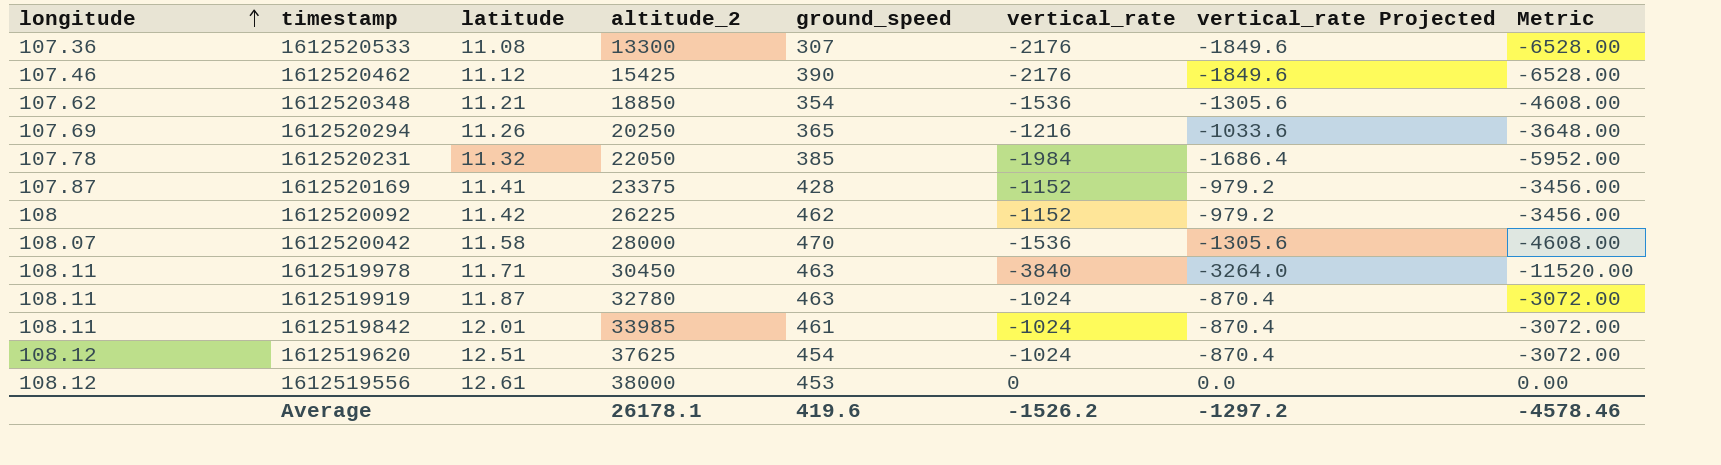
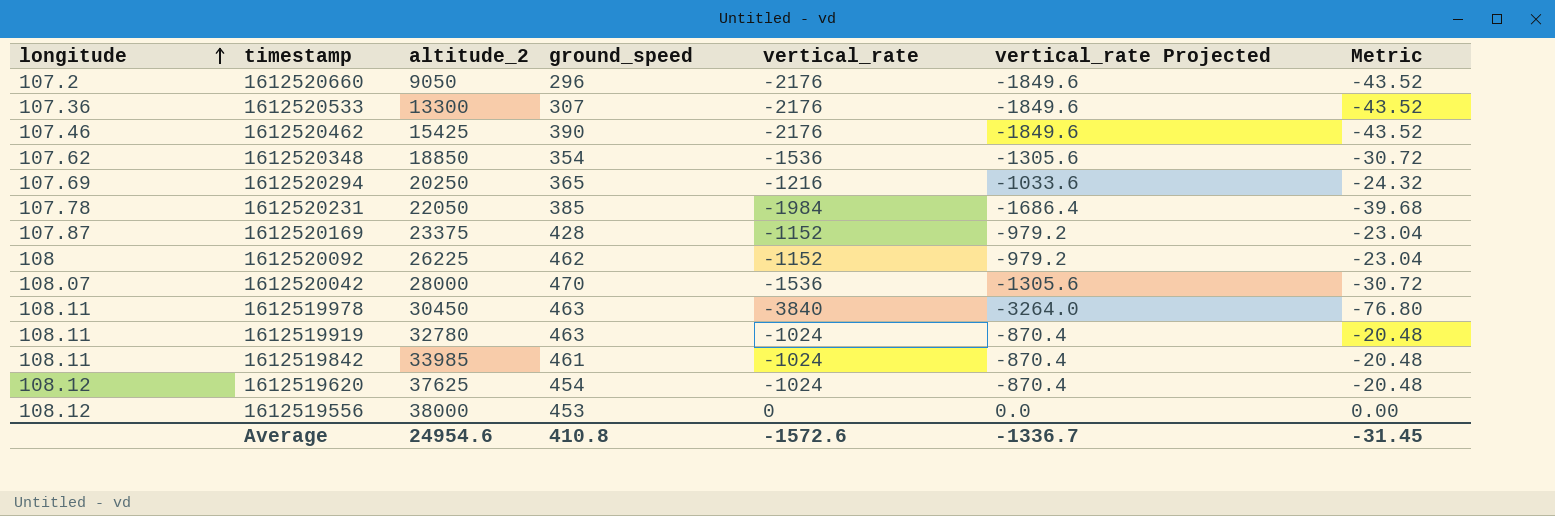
column latitude | position: 3 -> none
column Metric | formula: [vertical_rate] * 3 -> [vertical_rate] * 0.02
row 1612520660: none -> 107.2 | 9050 | 296 | -2176 | -1849.6 | -43.52
Average | altitude_2: 26178.1 -> 24954.6
Average | ground_speed: 419.6 -> 410.8
Average | vertical_rate: -1526.2 -> -1572.6
Average | vertical_rate Projected: -1297.2 -> -1336.7
Average | Metric: -4578.46 -> -31.45

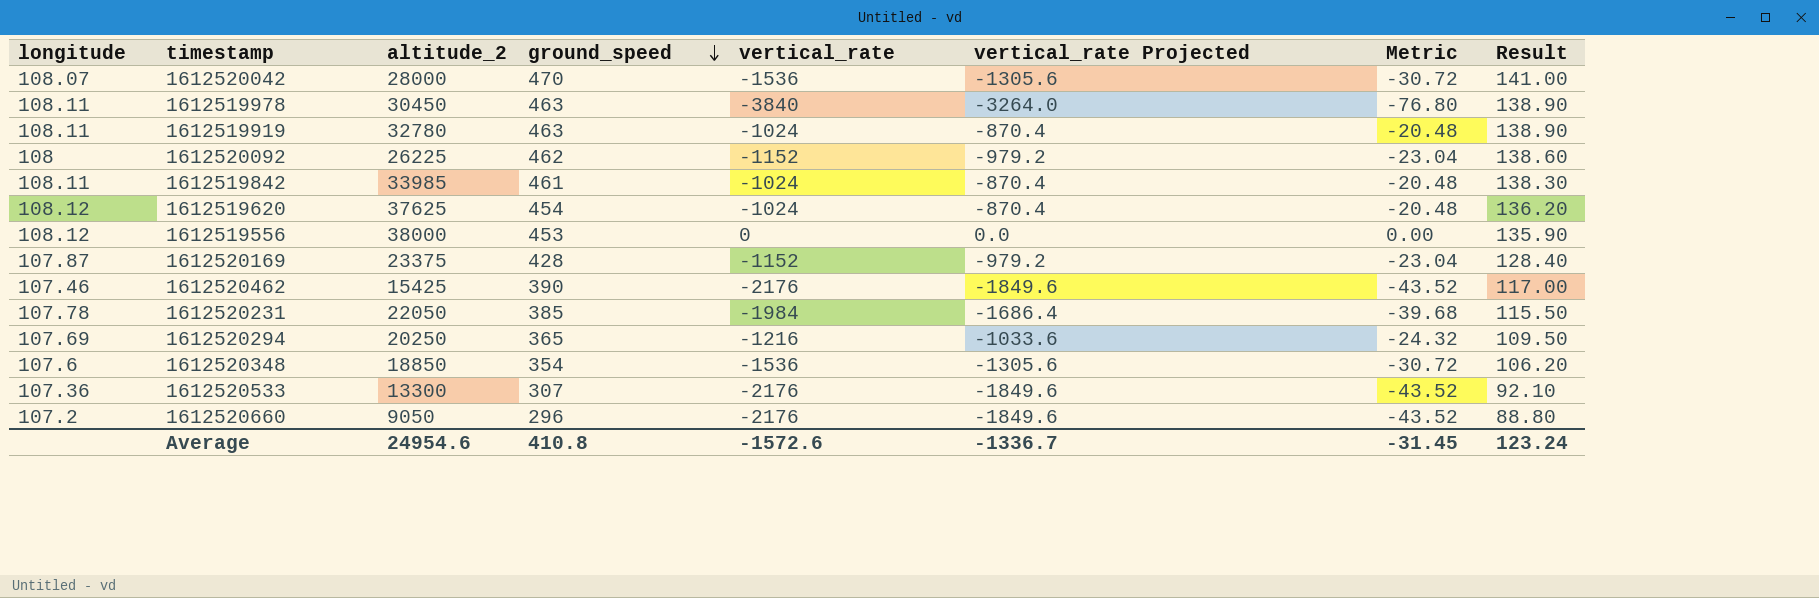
row order: longitude ascending -> ground_speed descending
column Result | formula: none -> [ground_speed] * 0.3
1612520348 | longitude: 107.62 -> 107.6

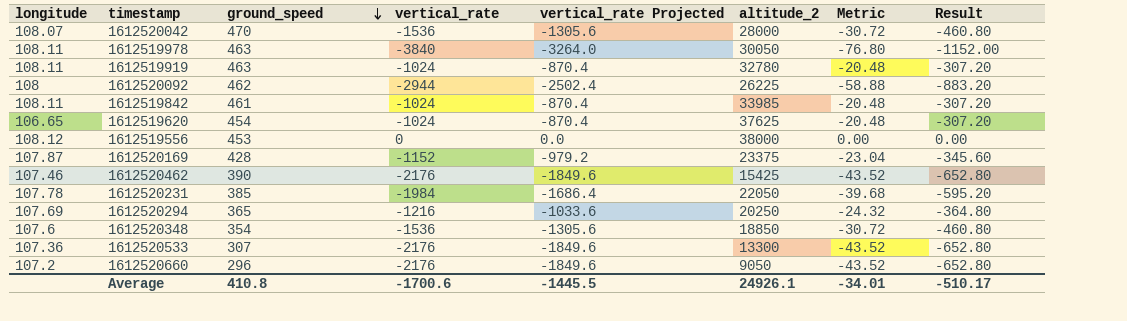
column altitude_2 | position: 3 -> 6
column Result | formula: [ground_speed] * 0.3 -> [vertical_rate] * 0.3
1612519978 | altitude_2: 30450 -> 30050
1612520092 | vertical_rate: -1152 -> -2944
1612520092 | vertical_rate Projected: -979.2 -> -2502.4
1612520092 | Metric: -23.04 -> -58.88
1612519620 | longitude: 108.12 -> 106.65
Average | vertical_rate: -1572.6 -> -1700.6
Average | vertical_rate Projected: -1336.7 -> -1445.5
Average | altitude_2: 24954.6 -> 24926.1
Average | Metric: -31.45 -> -34.01
Average | Result: 123.24 -> -510.17

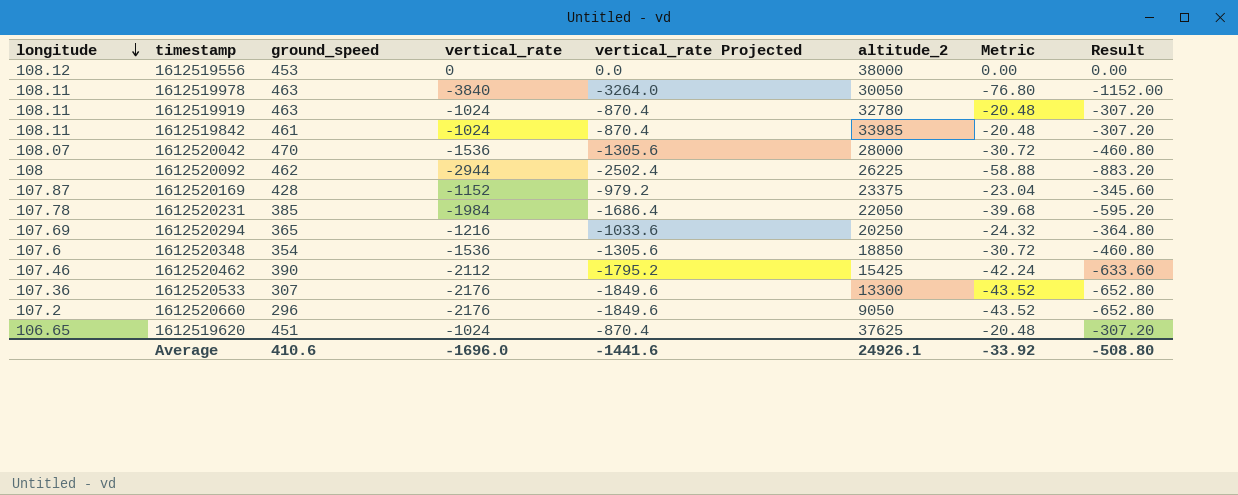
row order: ground_speed descending -> longitude descending
1612520462 | vertical_rate: -2176 -> -2112
1612520462 | vertical_rate Projected: -1849.6 -> -1795.2
1612520462 | Metric: -43.52 -> -42.24
1612520462 | Result: -652.80 -> -633.60
1612519620 | ground_speed: 454 -> 451
Average | ground_speed: 410.8 -> 410.6
Average | vertical_rate: -1700.6 -> -1696.0
Average | vertical_rate Projected: -1445.5 -> -1441.6
Average | Metric: -34.01 -> -33.92
Average | Result: -510.17 -> -508.80

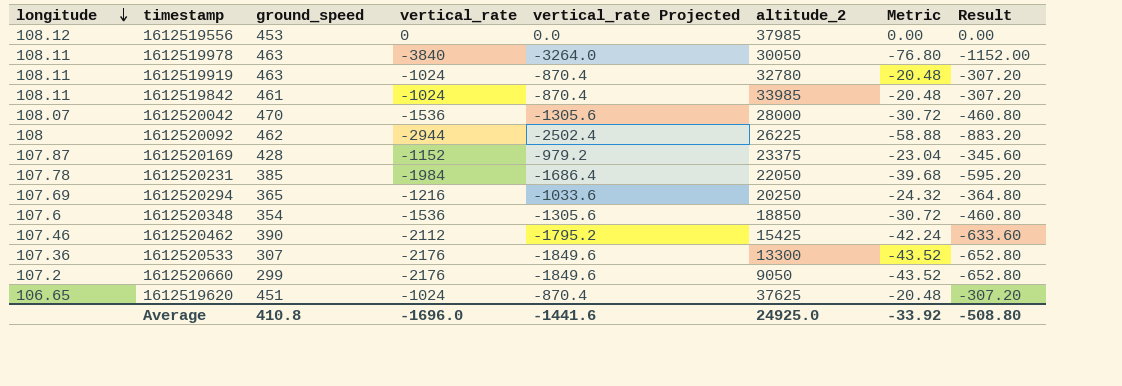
1612519556 | altitude_2: 38000 -> 37985
1612520660 | ground_speed: 296 -> 299
Average | ground_speed: 410.6 -> 410.8
Average | altitude_2: 24926.1 -> 24925.0

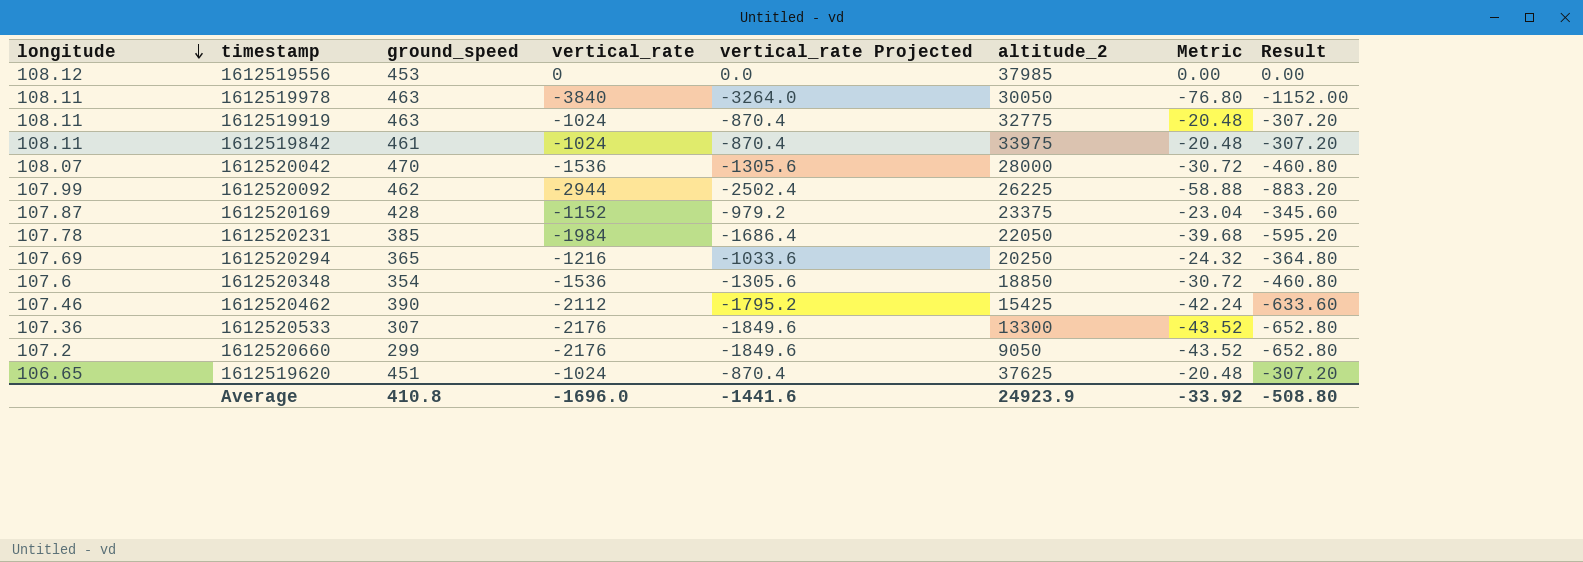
1612519919 | altitude_2: 32780 -> 32775
1612519842 | altitude_2: 33985 -> 33975
1612520092 | longitude: 108 -> 107.99
Average | altitude_2: 24925.0 -> 24923.9

